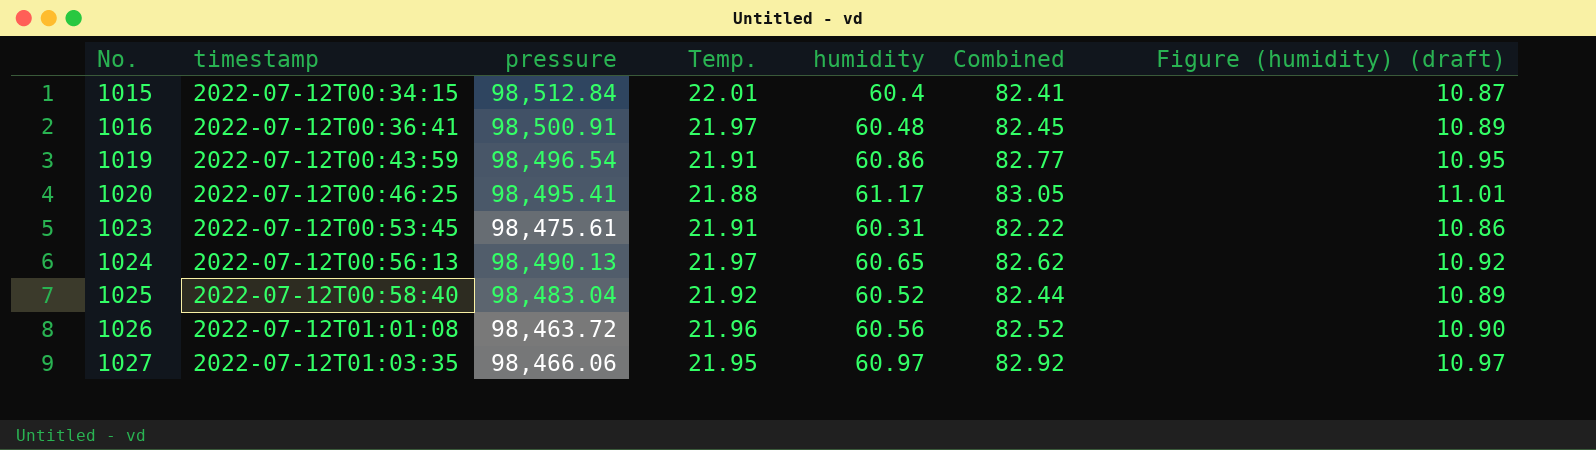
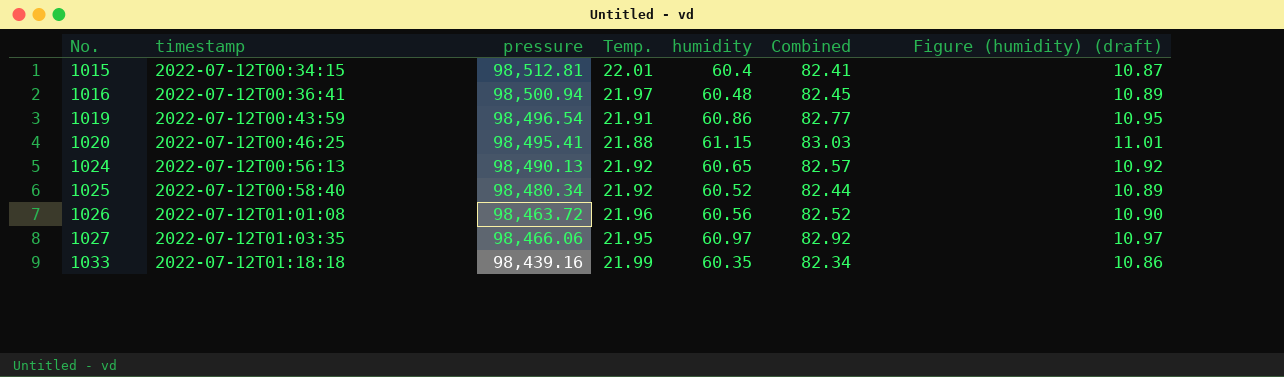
row 1023: 2022-07-12T00:53:45 | 98,475.61 | 21.91 | 60.31 | 82.22 | 10.86 -> none
1015 | pressure: 98,512.84 -> 98,512.81
1016 | pressure: 98,500.91 -> 98,500.94
1020 | humidity: 61.17 -> 61.15
1020 | Combined: 83.05 -> 83.03
1024 | Temp.: 21.97 -> 21.92
1024 | Combined: 82.62 -> 82.57
1025 | pressure: 98,483.04 -> 98,480.34
row 1033: none -> 2022-07-12T01:18:18 | 98,439.16 | 21.99 | 60.35 | 82.34 | 10.86

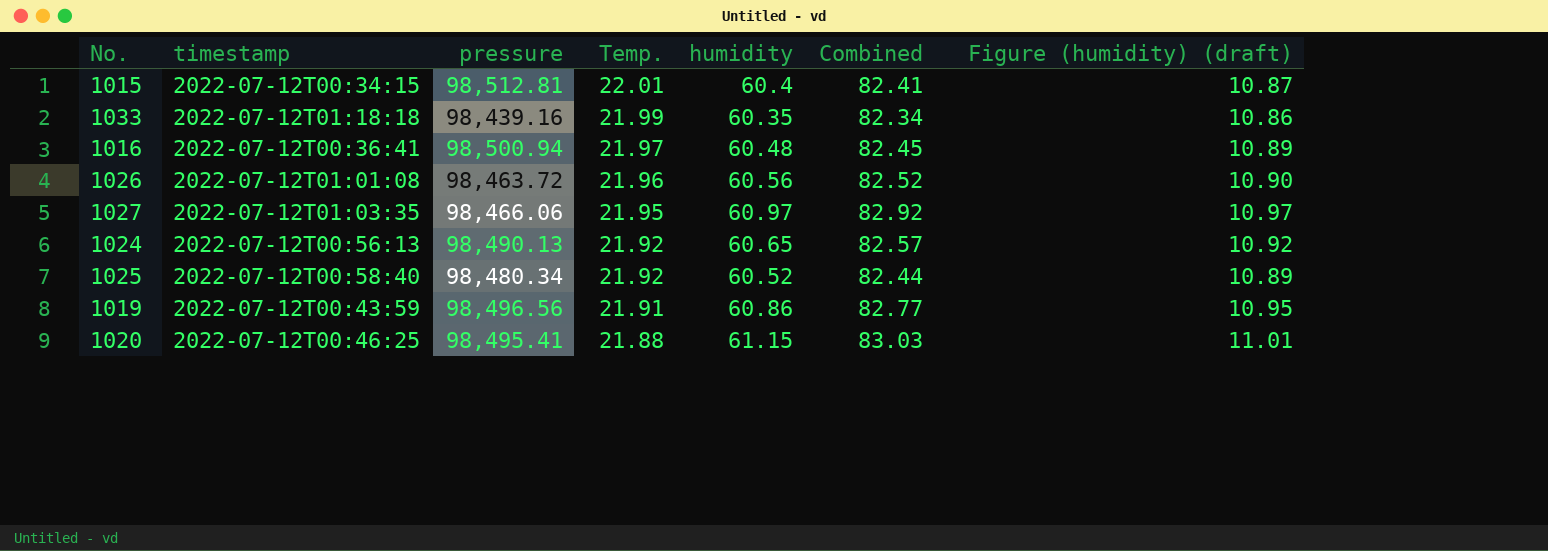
row order: No. ascending -> Temp. descending
1019 | pressure: 98,496.54 -> 98,496.56

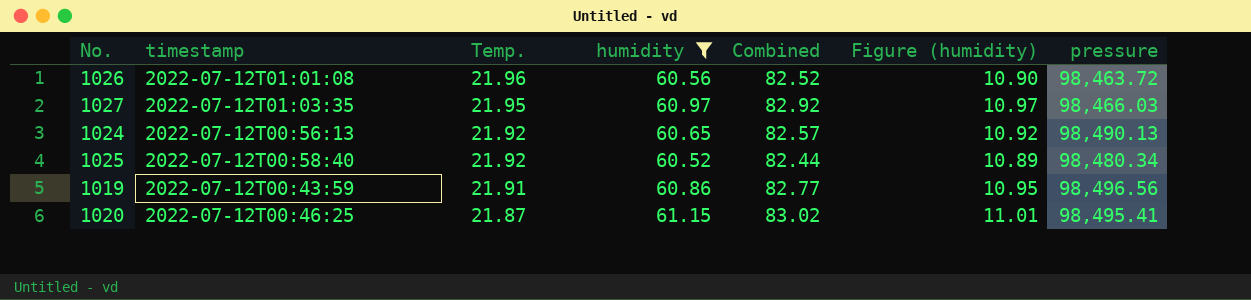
filter: none -> humidity >= 60.52
column name: Figure (humidity) (draft) -> Figure (humidity)
column pressure | position: 3 -> 7
1027 | pressure: 98,466.06 -> 98,466.03
1020 | Temp.: 21.88 -> 21.87
1020 | Combined: 83.03 -> 83.02

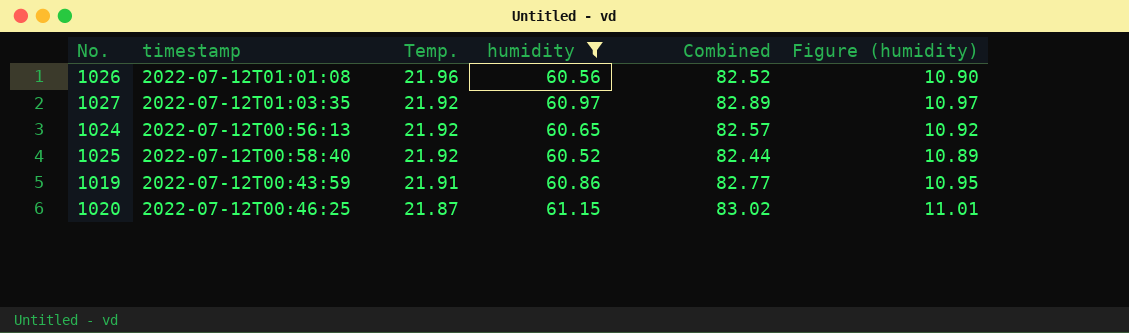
column pressure | position: 7 -> none
1027 | Temp.: 21.95 -> 21.92
1027 | Combined: 82.92 -> 82.89

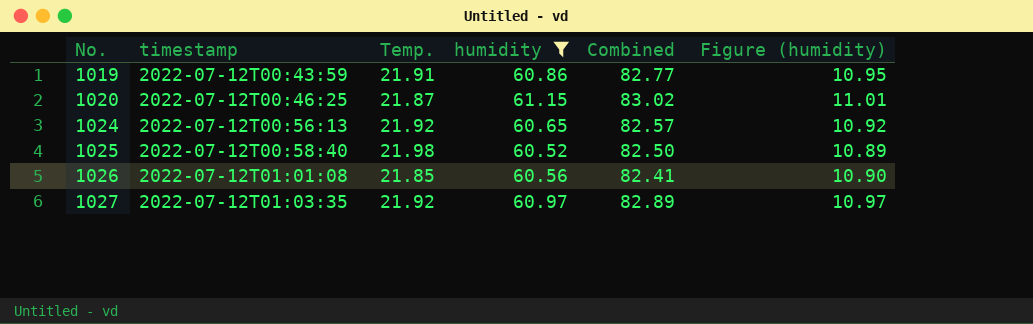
row order: Temp. descending -> No. ascending
1025 | Temp.: 21.92 -> 21.98
1025 | Combined: 82.44 -> 82.50
1026 | Temp.: 21.96 -> 21.85
1026 | Combined: 82.52 -> 82.41

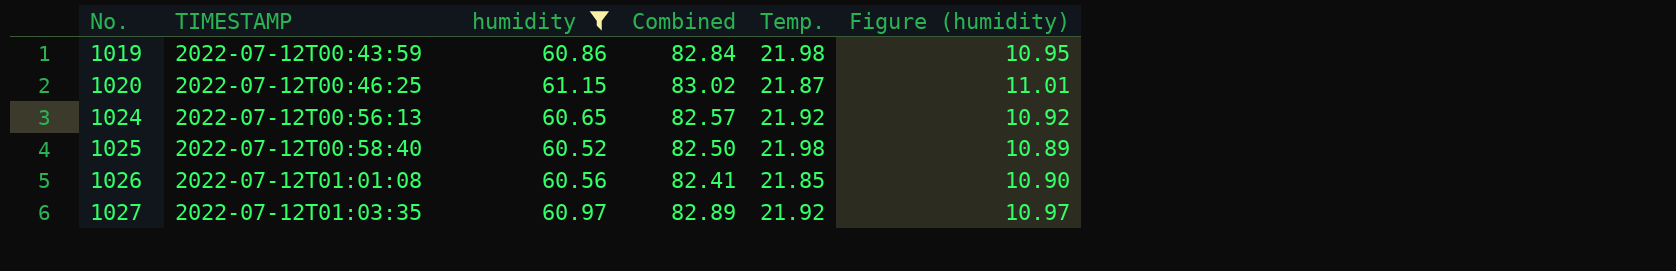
column name: timestamp -> TIMESTAMP
column Temp. | position: 3 -> 5
1019 | Combined: 82.77 -> 82.84
1019 | Temp.: 21.91 -> 21.98

